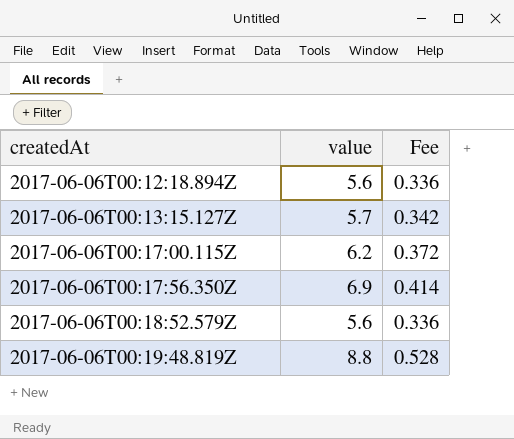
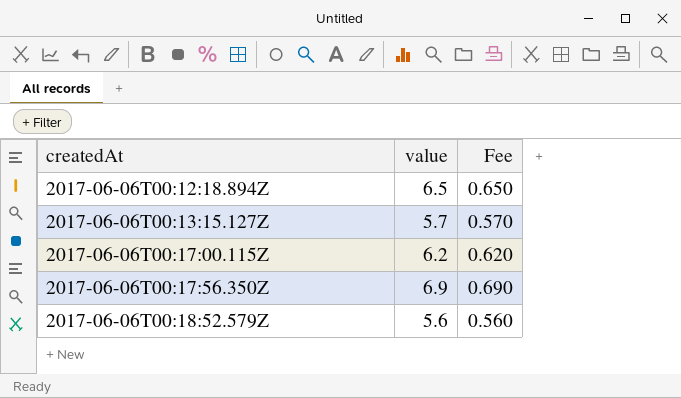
column Fee | formula: [value] * 0.06 -> [value] * 0.1
row 2017-06-06T00:19:48.819Z: 8.8 | 0.528 -> none
2017-06-06T00:12:18.894Z | value: 5.6 -> 6.5

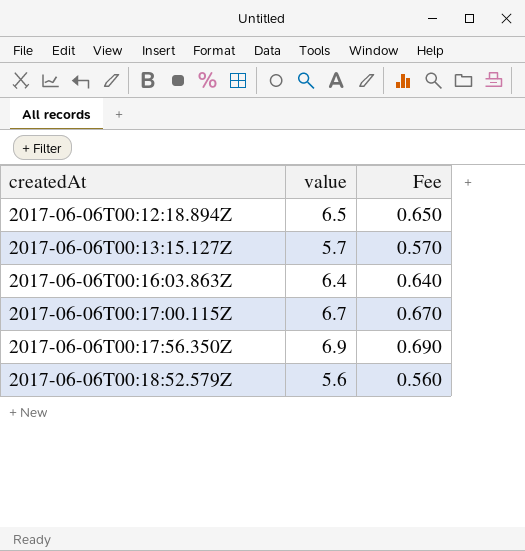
row 2017-06-06T00:16:03.863Z: none -> 6.4 | 0.640
2017-06-06T00:17:00.115Z | value: 6.2 -> 6.7
2017-06-06T00:17:00.115Z | Fee: 0.620 -> 0.670

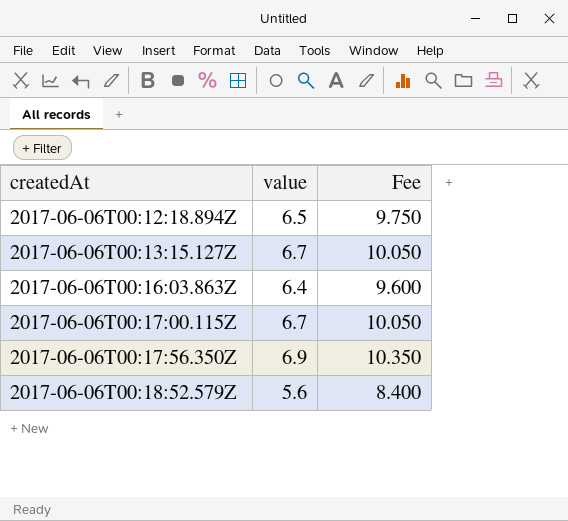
column Fee | formula: [value] * 0.1 -> [value] * 1.5
2017-06-06T00:13:15.127Z | value: 5.7 -> 6.7

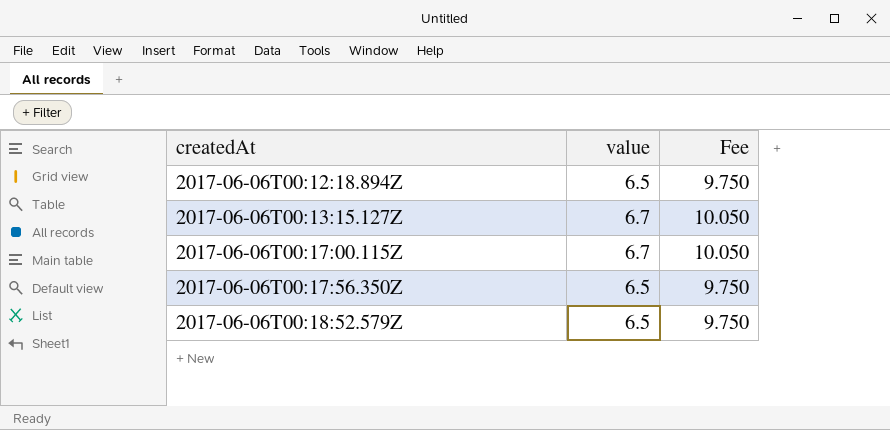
row 2017-06-06T00:16:03.863Z: 6.4 | 9.600 -> none
2017-06-06T00:17:56.350Z | value: 6.9 -> 6.5
2017-06-06T00:17:56.350Z | Fee: 10.350 -> 9.750
2017-06-06T00:18:52.579Z | value: 5.6 -> 6.5
2017-06-06T00:18:52.579Z | Fee: 8.400 -> 9.750

